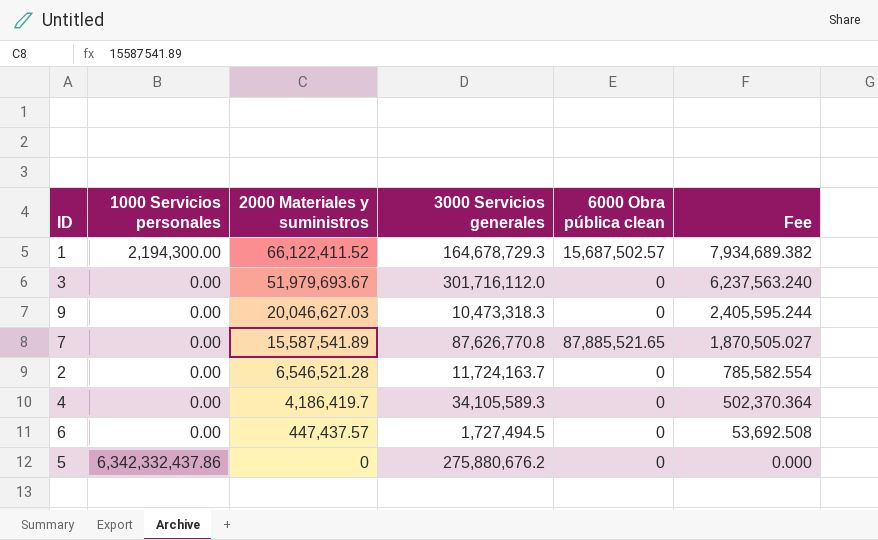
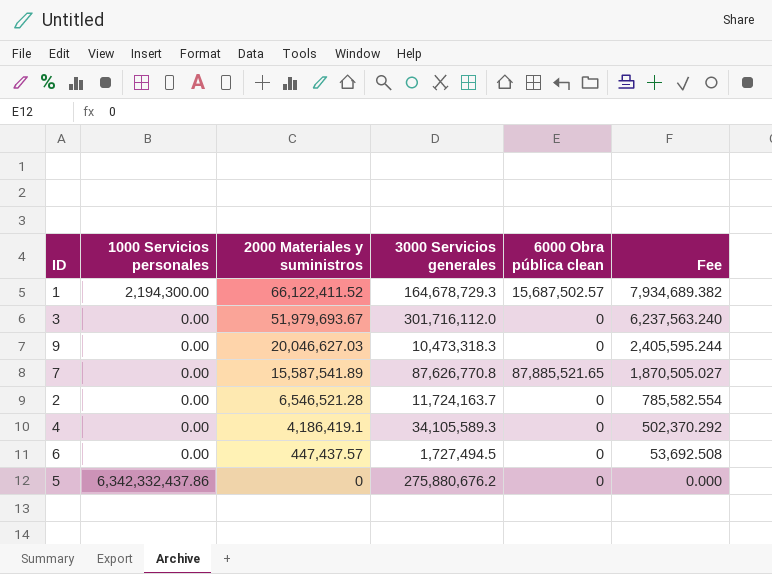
4 | 2000 Materiales y suministros: 4,186,419.7 -> 4,186,419.1
4 | Fee: 502,370.364 -> 502,370.292

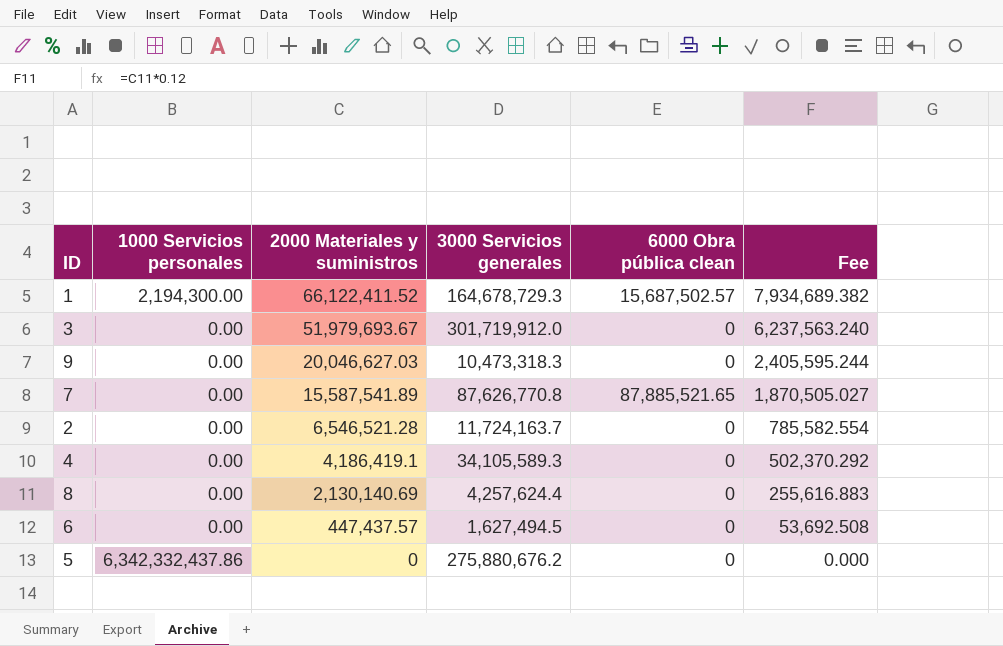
3 | 3000 Servicios generales: 301,716,112.0 -> 301,719,912.0
row 8: none -> 0.00 | 2,130,140.69 | 4,257,624.4 | 0 | 255,616.883
6 | 3000 Servicios generales: 1,727,494.5 -> 1,627,494.5

